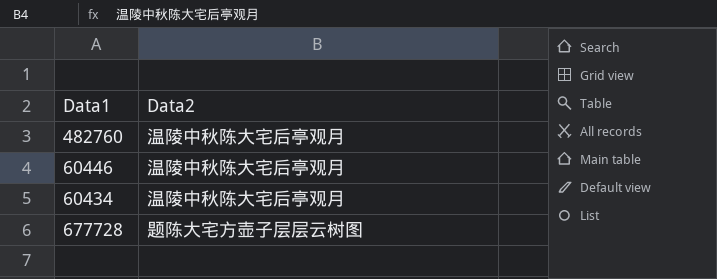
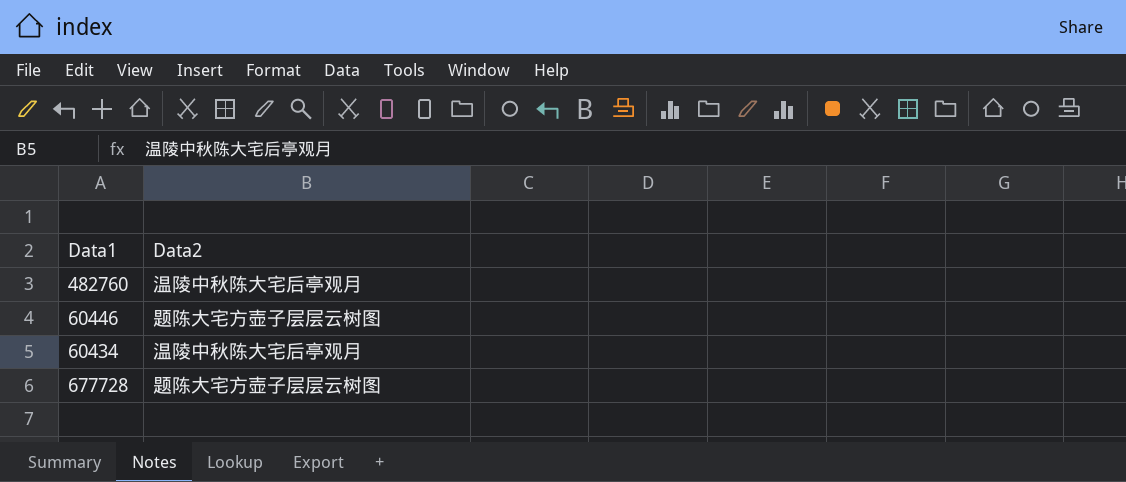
60446 | Data2: 温陵中秋陈大宅后亭观月 -> 题陈大宅方壶子层层云树图

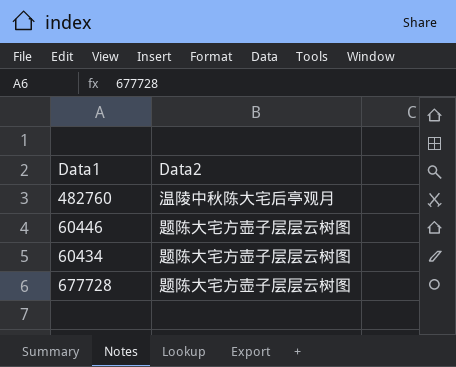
60434 | Data2: 温陵中秋陈大宅后亭观月 -> 题陈大宅方壶子层层云树图

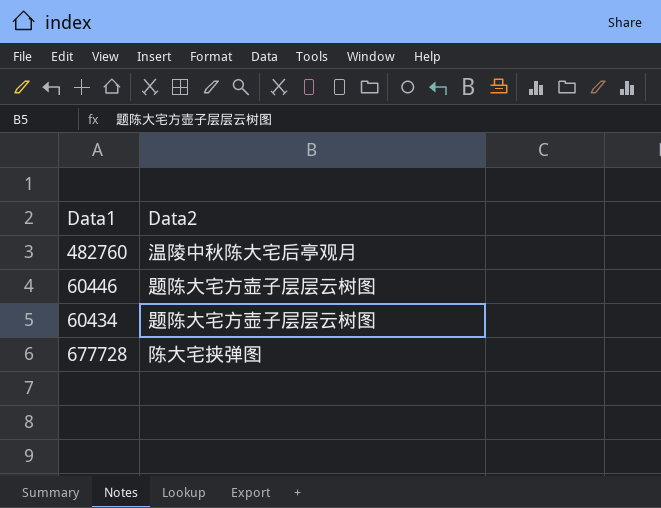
677728 | Data2: 题陈大宅方壶子层层云树图 -> 陈大宅挟弹图

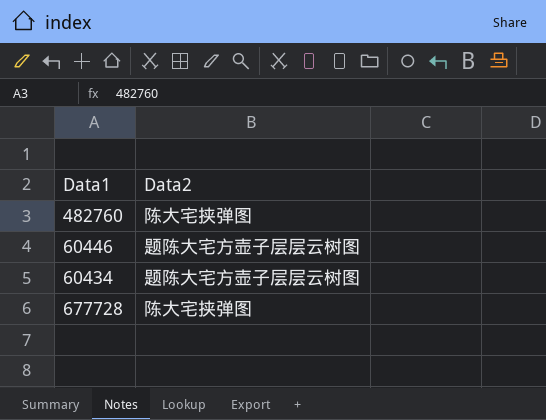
482760 | Data2: 温陵中秋陈大宅后亭观月 -> 陈大宅挟弹图

